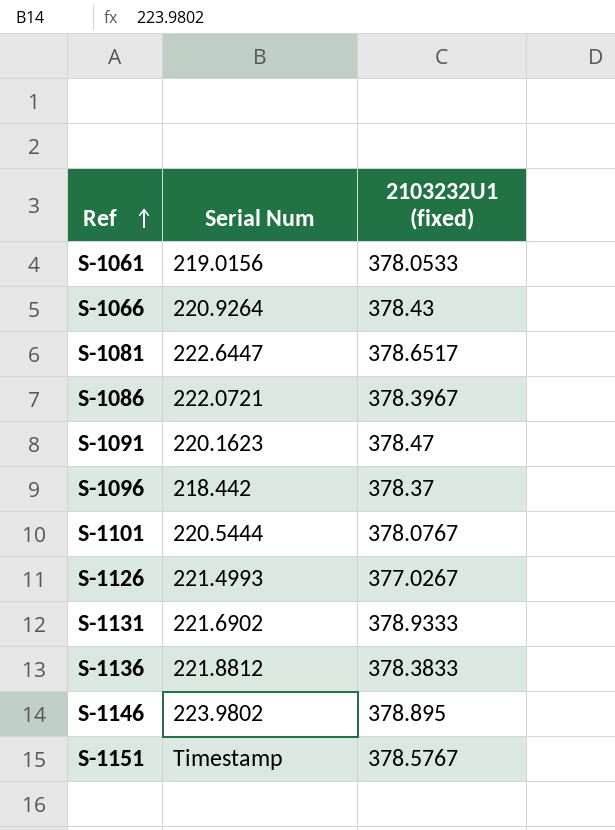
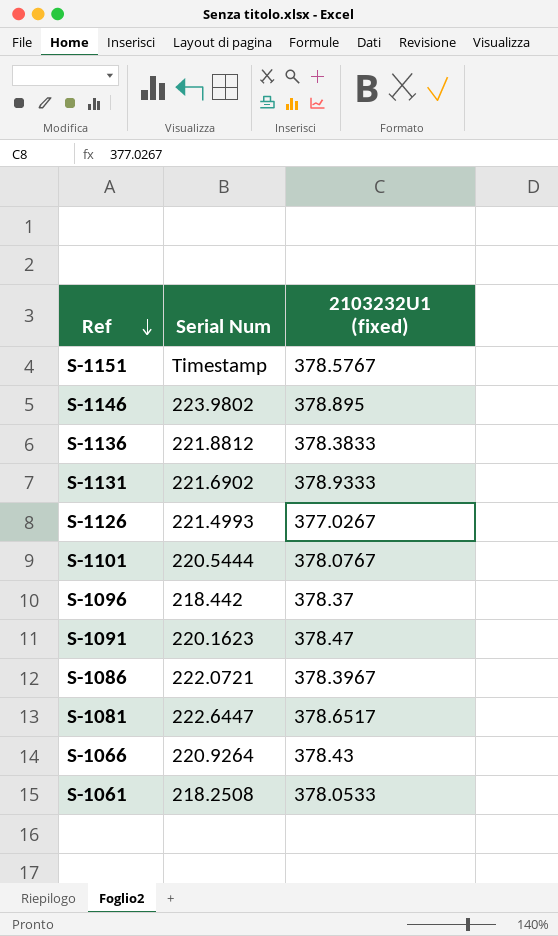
row order: Ref ascending -> Ref descending
S-1061 | Serial Num: 219.0156 -> 218.2508

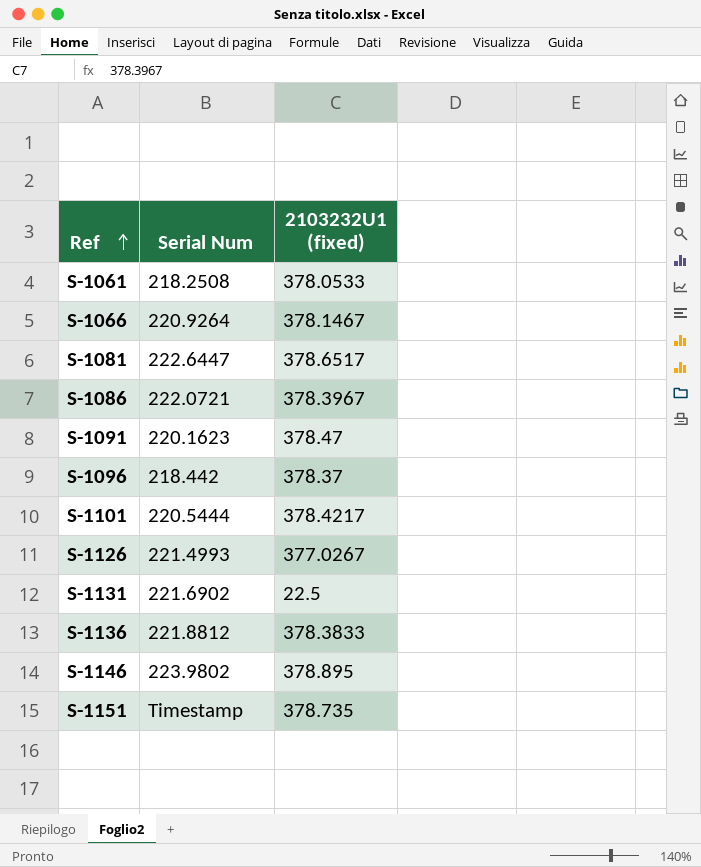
row order: Ref descending -> Ref ascending
S-1066 | 2103232U1 (fixed): 378.43 -> 378.1467
S-1101 | 2103232U1 (fixed): 378.0767 -> 378.4217
S-1131 | 2103232U1 (fixed): 378.9333 -> 22.5
S-1151 | 2103232U1 (fixed): 378.5767 -> 378.735

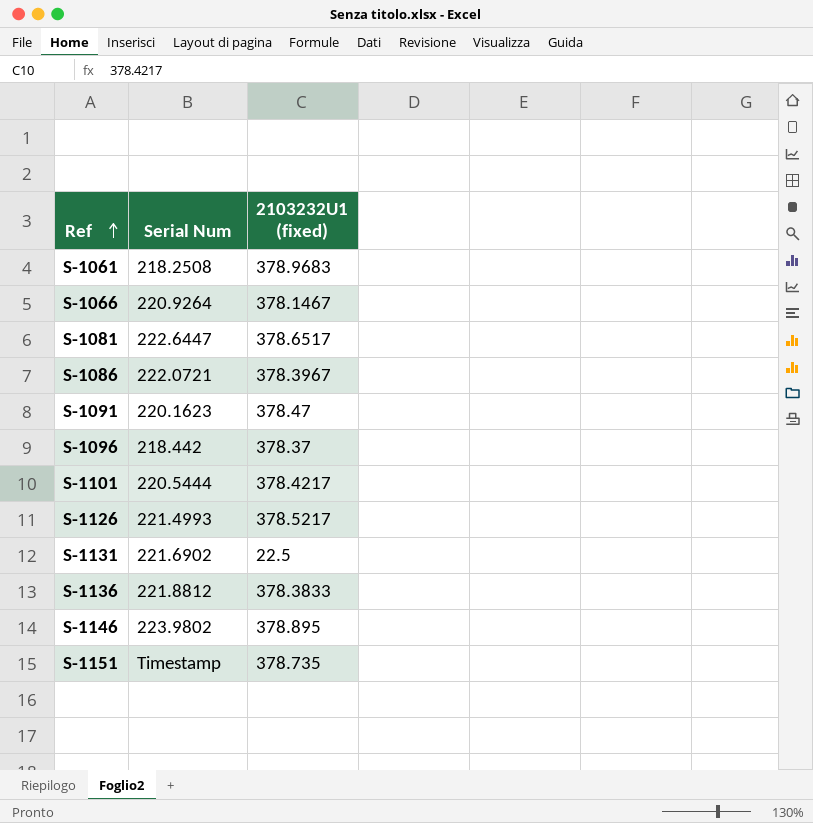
S-1061 | 2103232U1 (fixed): 378.0533 -> 378.9683
S-1126 | 2103232U1 (fixed): 377.0267 -> 378.5217

